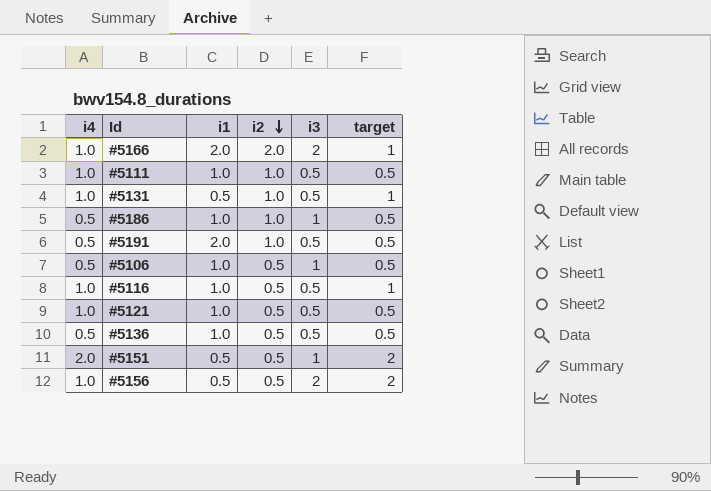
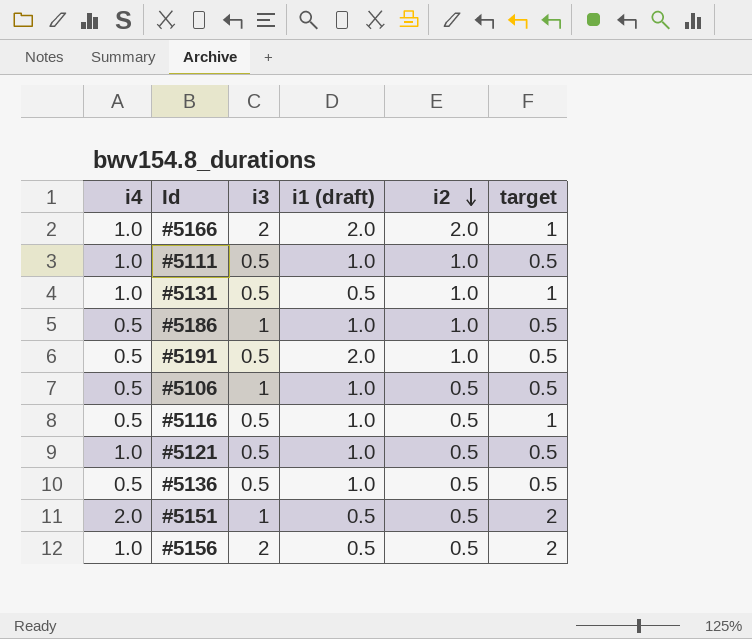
column i3 | position: 5 -> 3
column name: i1 -> i1 (draft)
#5116 | i4: 1.0 -> 0.5

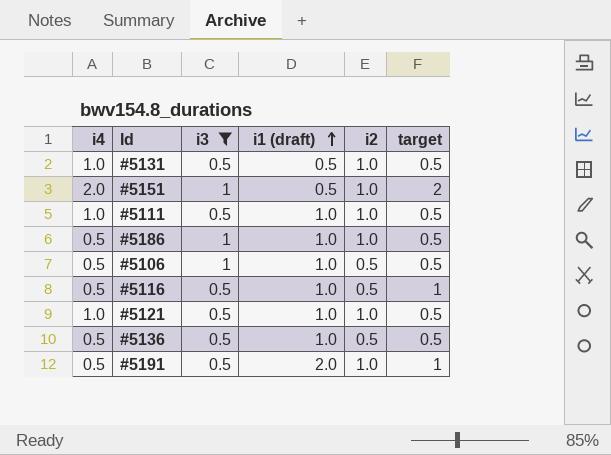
filter: none -> i3 != 2
row order: i2 descending -> i1 (draft) ascending
#5131 | target: 1 -> 0.5
#5151 | i2: 0.5 -> 1.0
#5121 | i2: 0.5 -> 1.0
#5191 | target: 0.5 -> 1

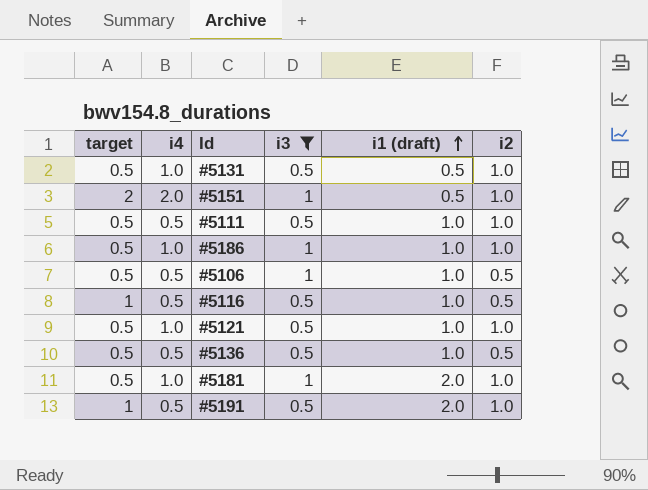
column target | position: 6 -> 1
#5111 | i4: 1.0 -> 0.5
#5186 | i4: 0.5 -> 1.0
row #5181: none -> 0.5 | 1.0 | 1 | 2.0 | 1.0

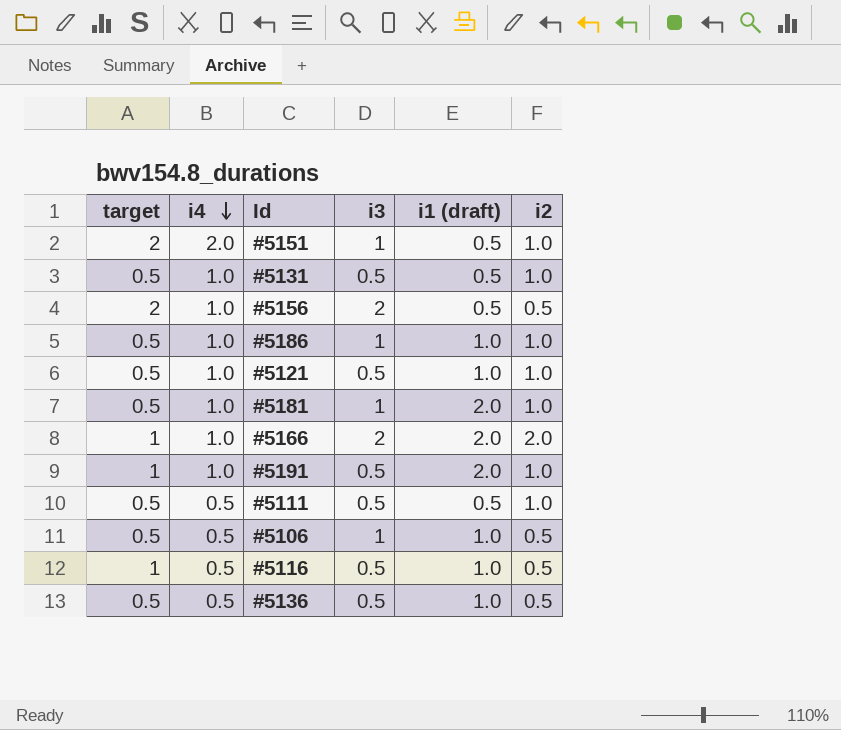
filter: i3 != 2 -> none
row order: i1 (draft) ascending -> i4 descending
#5191 | i4: 0.5 -> 1.0
#5111 | i1 (draft): 1.0 -> 0.5

